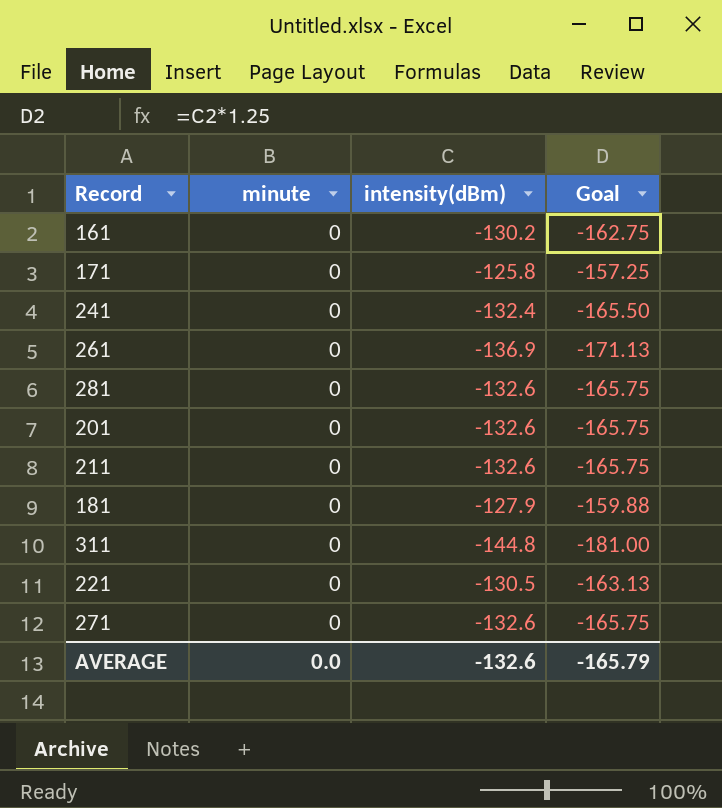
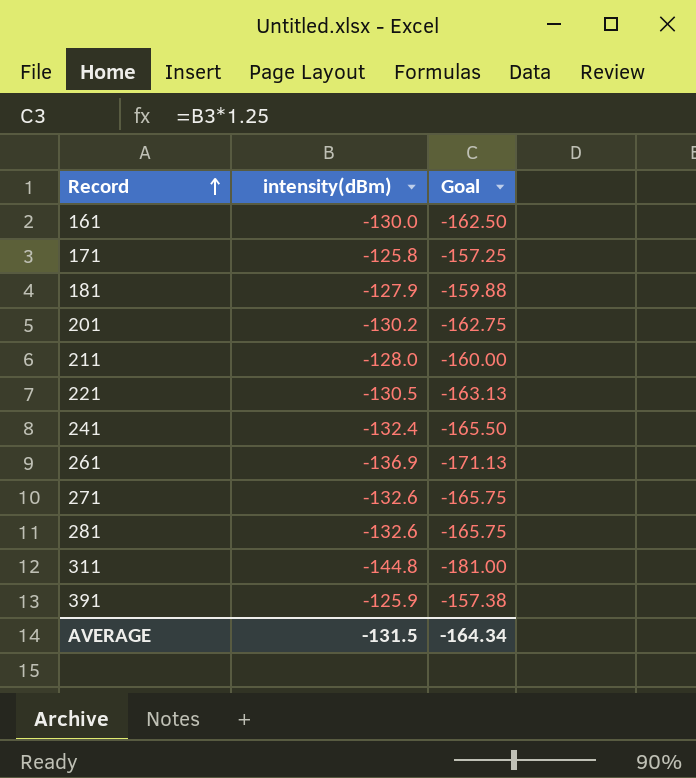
row order: none -> Record ascending
column minute | position: 2 -> none
161 | intensity(dBm): -130.2 -> -130.0
161 | Goal: -162.75 -> -162.50
201 | intensity(dBm): -132.6 -> -130.2
201 | Goal: -165.75 -> -162.75
211 | intensity(dBm): -132.6 -> -128.0
211 | Goal: -165.75 -> -160.00
row 391: none -> -125.9 | -157.38
AVERAGE | intensity(dBm): -132.6 -> -131.5
AVERAGE | Goal: -165.79 -> -164.34

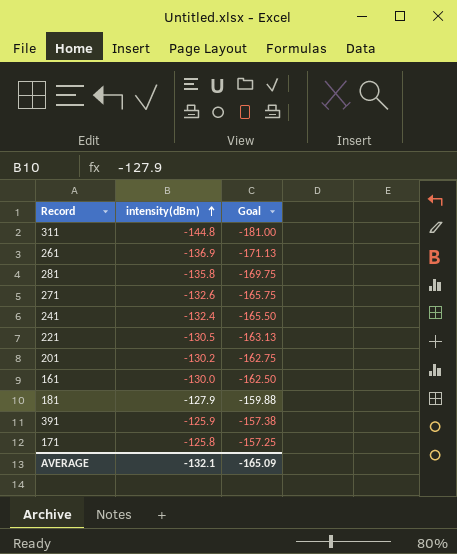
row order: Record ascending -> intensity(dBm) ascending
row 211: -128.0 | -160.00 -> none
281 | intensity(dBm): -132.6 -> -135.8
281 | Goal: -165.75 -> -169.75
AVERAGE | intensity(dBm): -131.5 -> -132.1
AVERAGE | Goal: -164.34 -> -165.09

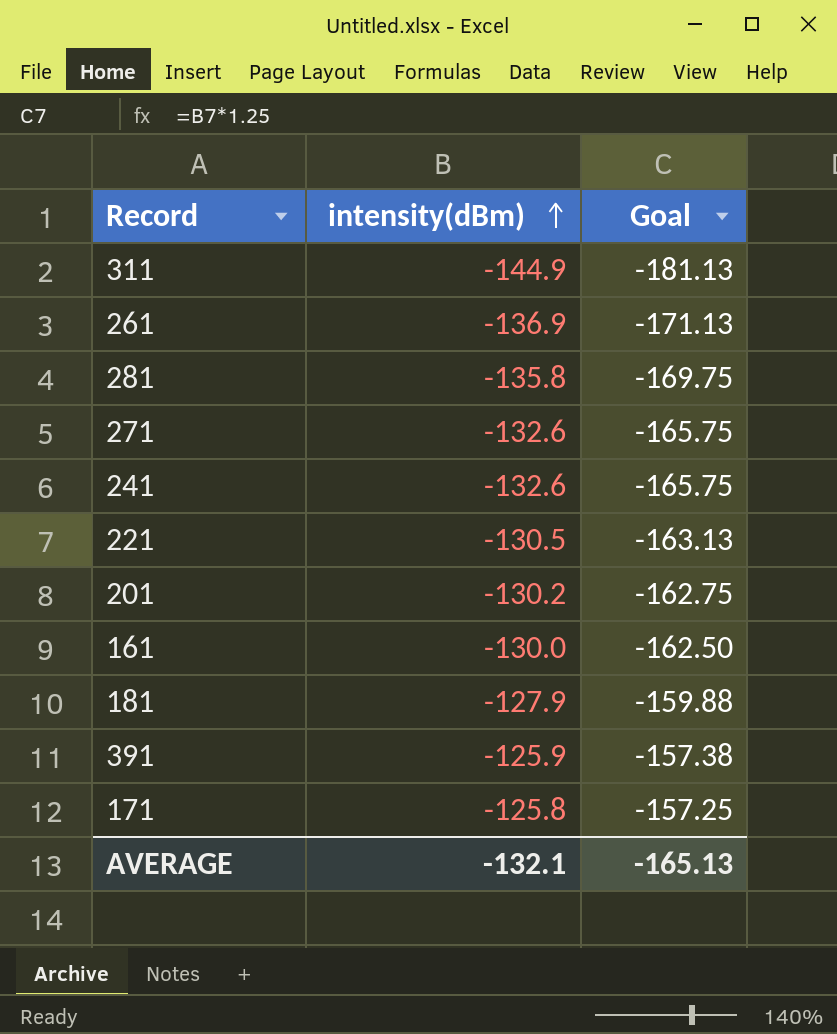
311 | intensity(dBm): -144.8 -> -144.9
311 | Goal: -181.00 -> -181.13
241 | intensity(dBm): -132.4 -> -132.6
241 | Goal: -165.50 -> -165.75
AVERAGE | Goal: -165.09 -> -165.13

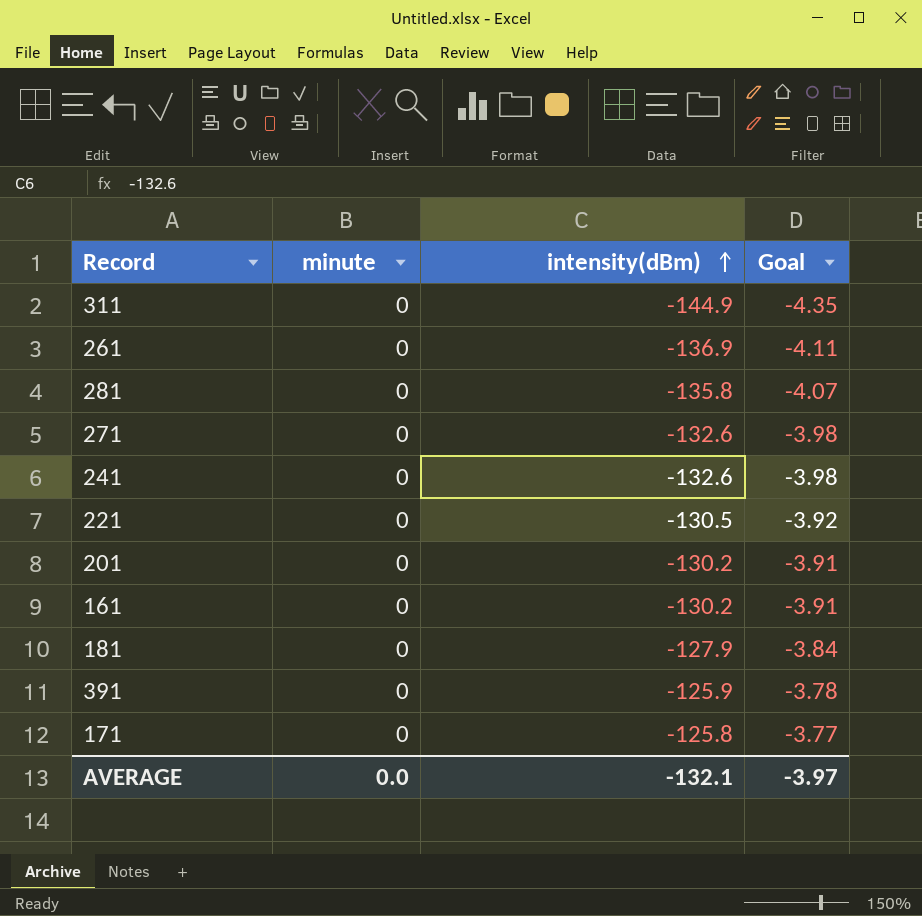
column minute | position: none -> 2
column Goal | formula: [intensity(dBm)] * 1.25 -> [intensity(dBm)] * 0.03
161 | intensity(dBm): -130.0 -> -130.2
AVERAGE | Goal: -165.13 -> -3.97

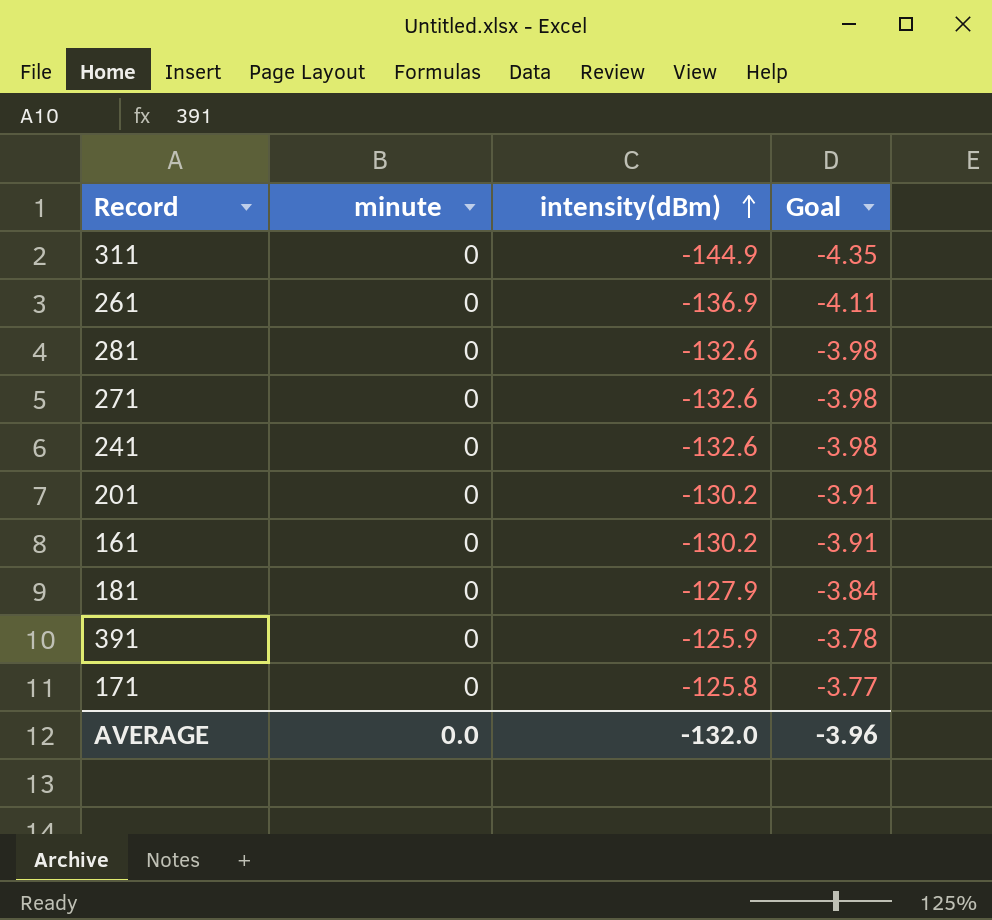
row 221: 0 | -130.5 | -3.92 -> none
281 | intensity(dBm): -135.8 -> -132.6
281 | Goal: -4.07 -> -3.98
AVERAGE | intensity(dBm): -132.1 -> -132.0
AVERAGE | Goal: -3.97 -> -3.96

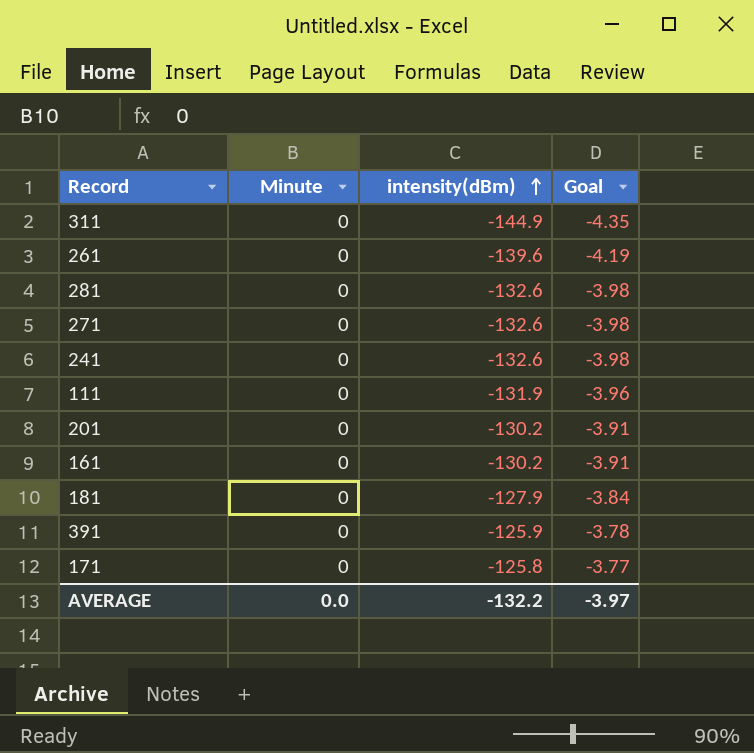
column name: minute -> Minute
261 | intensity(dBm): -136.9 -> -139.6
261 | Goal: -4.11 -> -4.19
row 111: none -> 0 | -131.9 | -3.96
AVERAGE | intensity(dBm): -132.0 -> -132.2
AVERAGE | Goal: -3.96 -> -3.97

